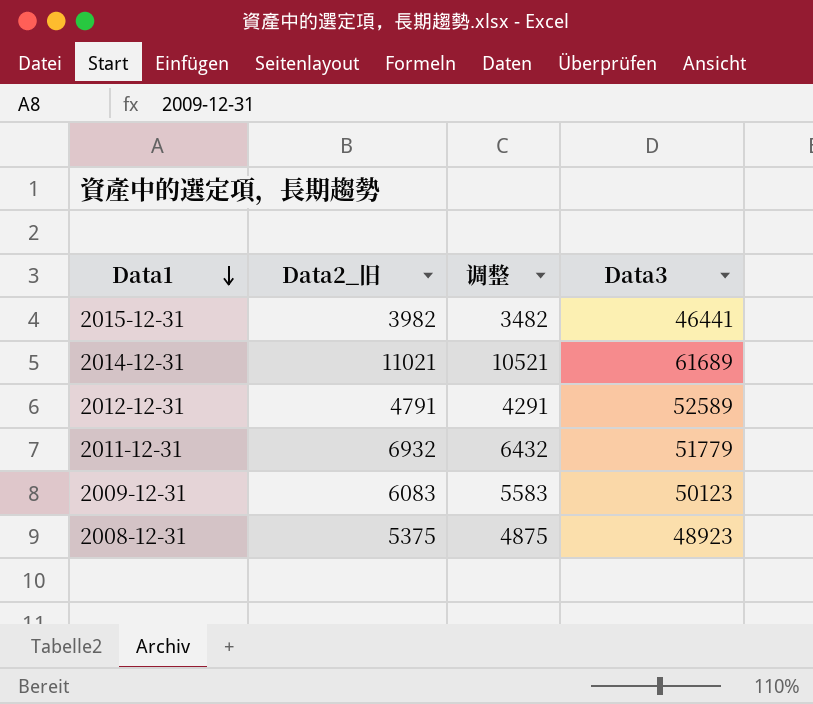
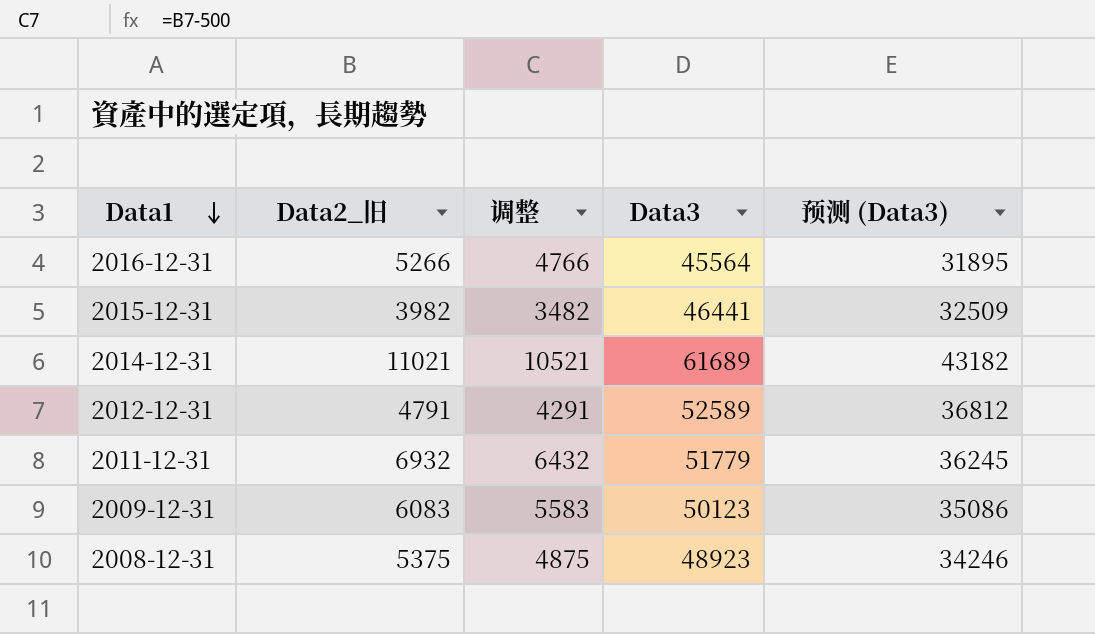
column 预测 (Data3) | formula: none -> [Data3] * 0.7
row 2016-12-31: none -> 5266 | 4766 | 45564 | 31895

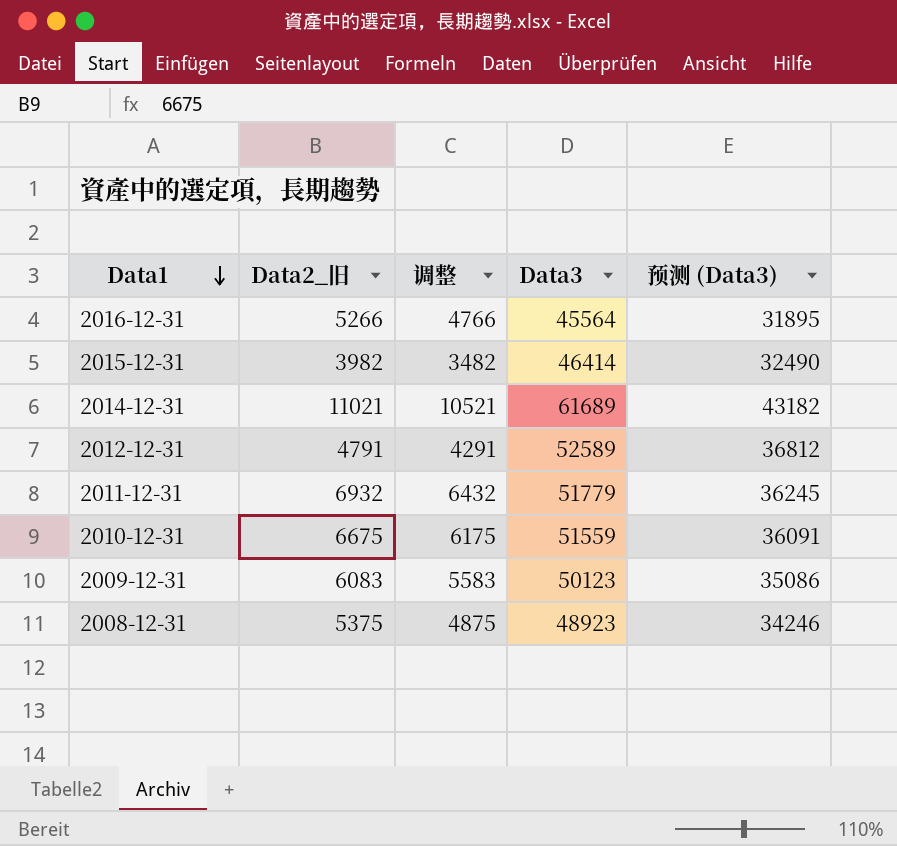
2015-12-31 | Data3: 46441 -> 46414
2015-12-31 | 预测 (Data3): 32509 -> 32490
row 2010-12-31: none -> 6675 | 6175 | 51559 | 36091

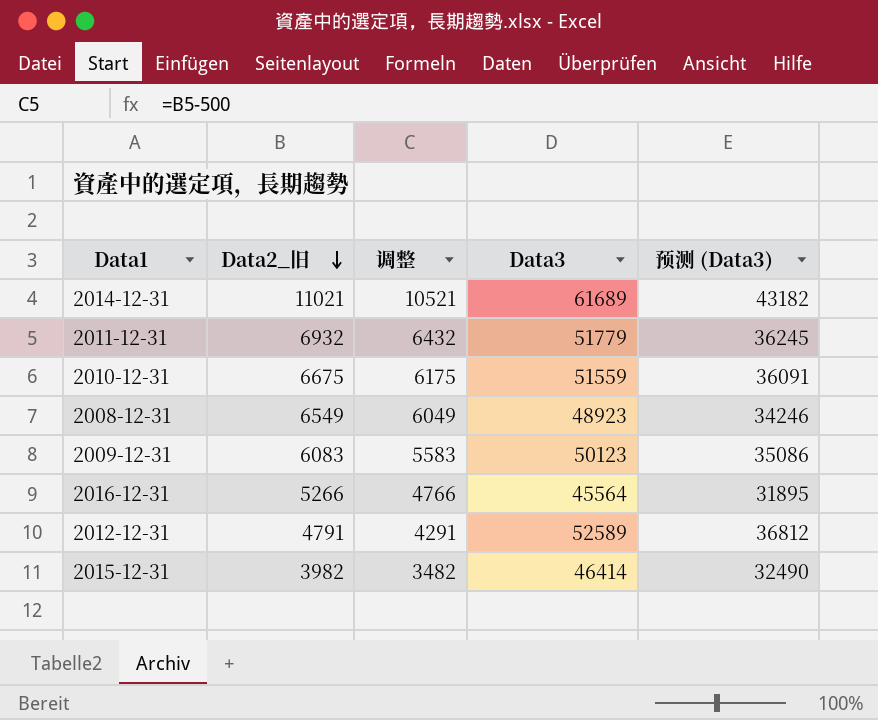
row order: Data1 descending -> Data2_旧 descending
2008-12-31 | Data2_旧: 5375 -> 6549
2008-12-31 | 调整: 4875 -> 6049

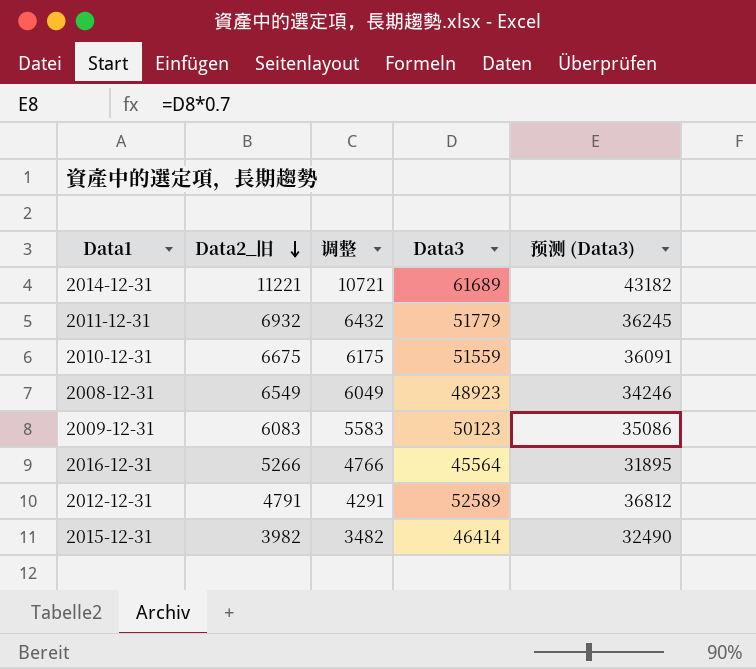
2014-12-31 | Data2_旧: 11021 -> 11221
2014-12-31 | 调整: 10521 -> 10721

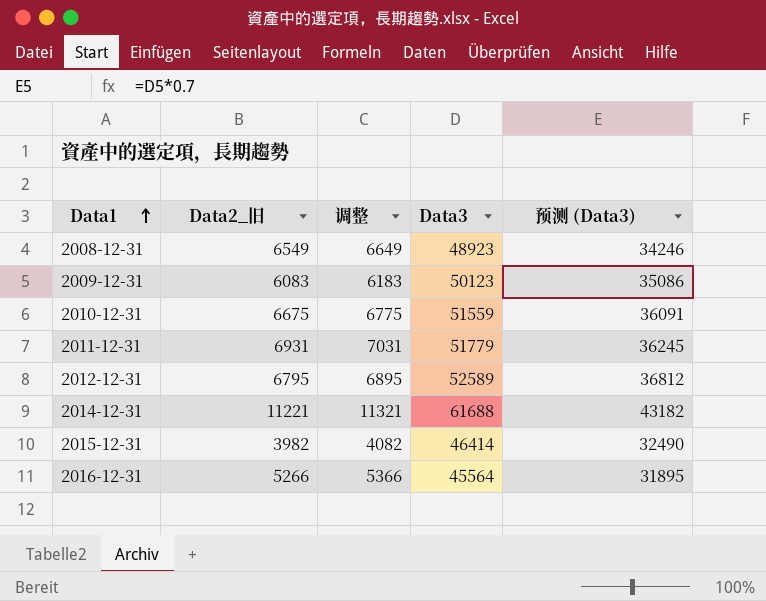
row order: Data2_旧 descending -> Data1 ascending
column 调整 | formula: [Data2_旧] - 500 -> [Data2_旧] + 100
2011-12-31 | Data2_旧: 6932 -> 6931
2012-12-31 | Data2_旧: 4791 -> 6795
2014-12-31 | Data3: 61689 -> 61688

